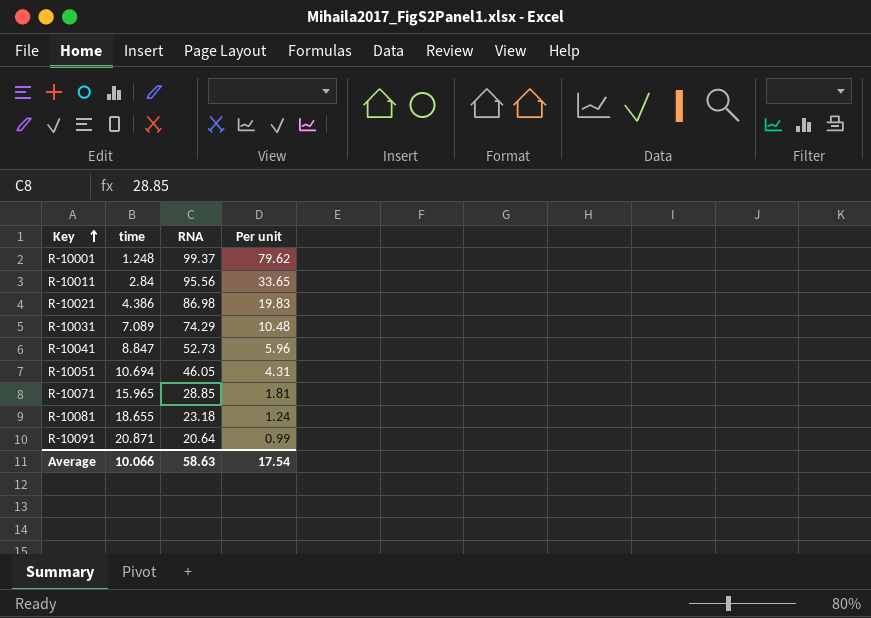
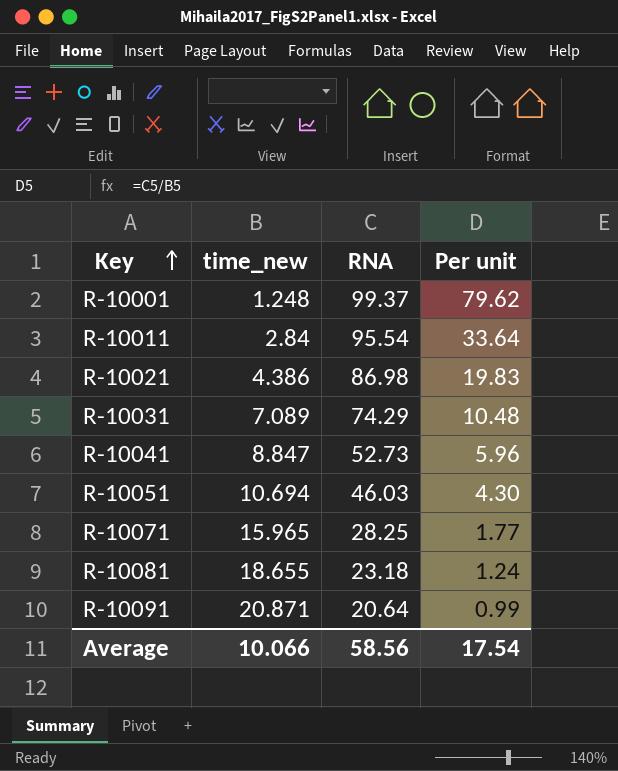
column name: time -> time_new
R-10011 | RNA: 95.56 -> 95.54
R-10011 | Per unit: 33.65 -> 33.64
R-10051 | RNA: 46.05 -> 46.03
R-10051 | Per unit: 4.31 -> 4.30
R-10071 | RNA: 28.85 -> 28.25
R-10071 | Per unit: 1.81 -> 1.77
Average | RNA: 58.63 -> 58.56

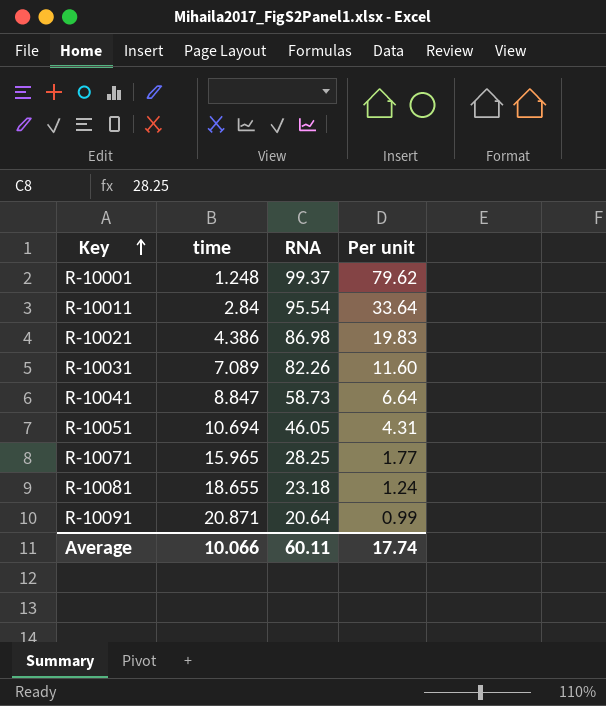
column name: time_new -> time
R-10031 | RNA: 74.29 -> 82.26
R-10031 | Per unit: 10.48 -> 11.60
R-10041 | RNA: 52.73 -> 58.73
R-10041 | Per unit: 5.96 -> 6.64
R-10051 | RNA: 46.03 -> 46.05
R-10051 | Per unit: 4.30 -> 4.31
Average | RNA: 58.56 -> 60.11
Average | Per unit: 17.54 -> 17.74

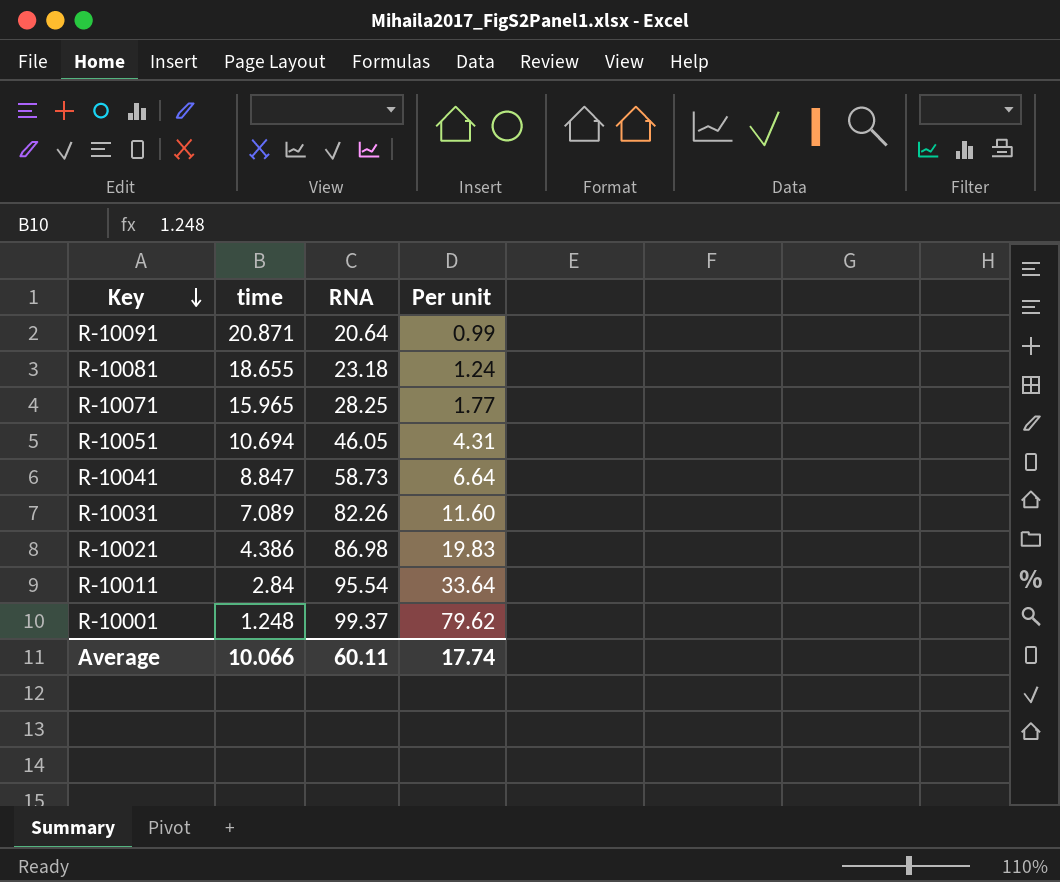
row order: Key ascending -> Key descending

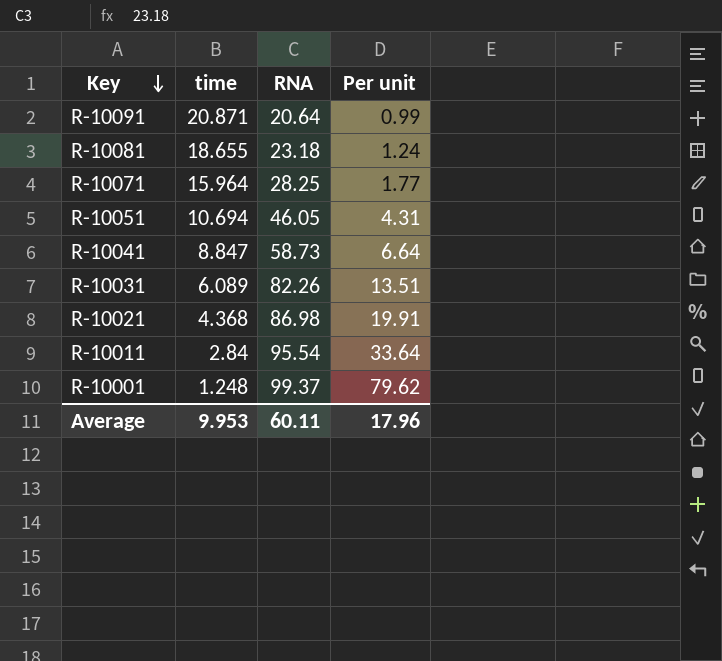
R-10071 | time: 15.965 -> 15.964
R-10031 | time: 7.089 -> 6.089
R-10031 | Per unit: 11.60 -> 13.51
R-10021 | time: 4.386 -> 4.368
R-10021 | Per unit: 19.83 -> 19.91
Average | time: 10.066 -> 9.953
Average | Per unit: 17.74 -> 17.96

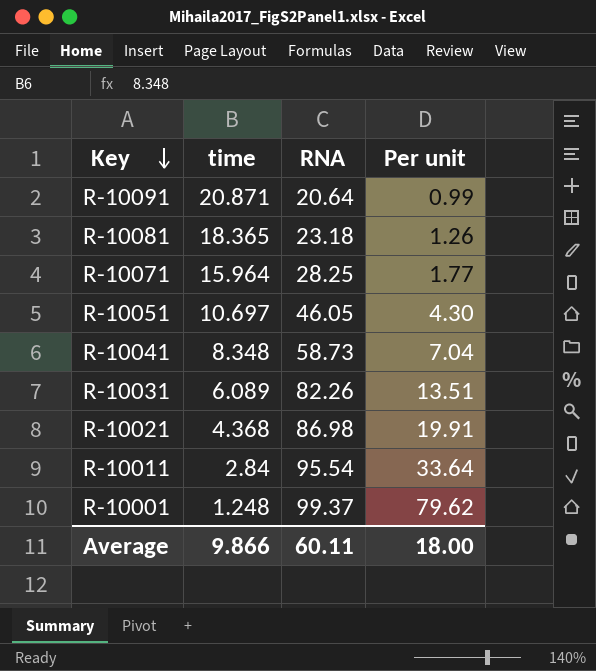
R-10081 | time: 18.655 -> 18.365
R-10081 | Per unit: 1.24 -> 1.26
R-10051 | time: 10.694 -> 10.697
R-10051 | Per unit: 4.31 -> 4.30
R-10041 | time: 8.847 -> 8.348
R-10041 | Per unit: 6.64 -> 7.04
Average | time: 9.953 -> 9.866
Average | Per unit: 17.96 -> 18.00

